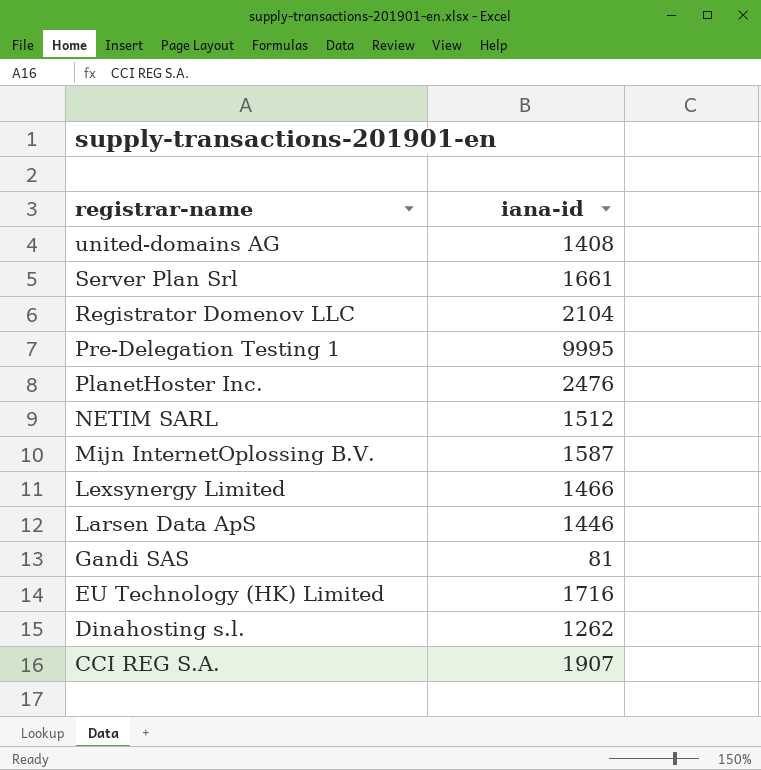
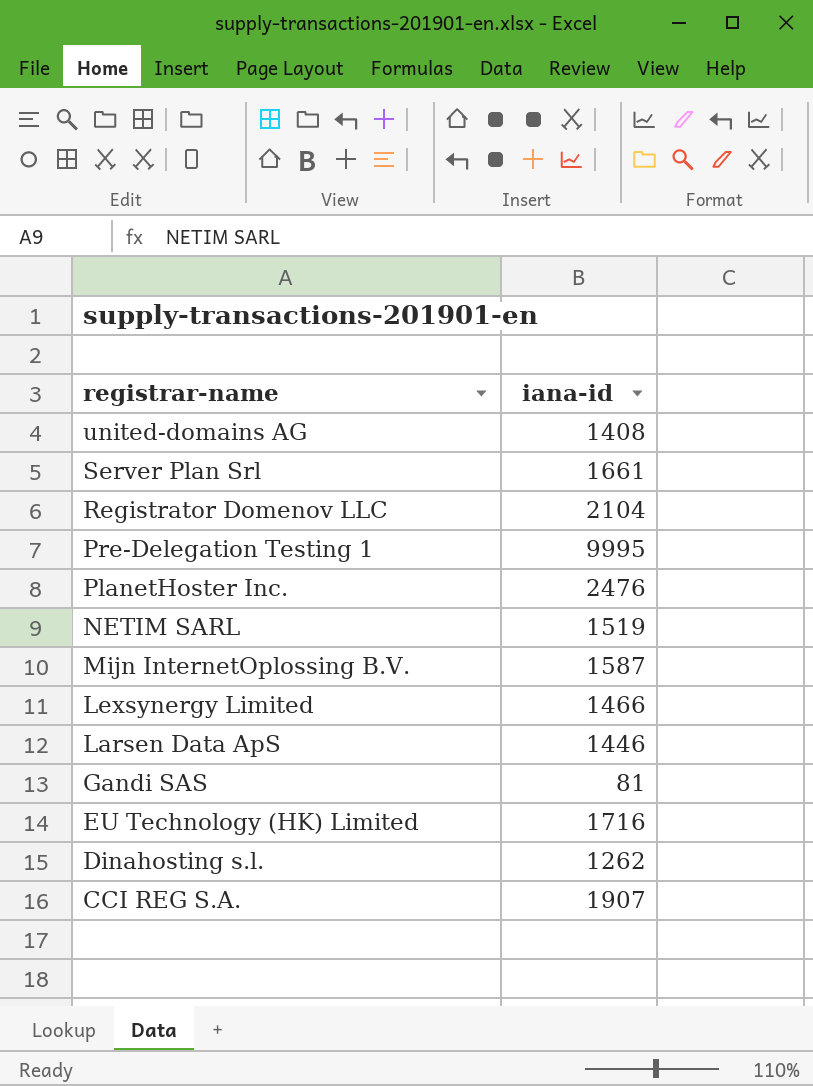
NETIM SARL | iana-id: 1512 -> 1519

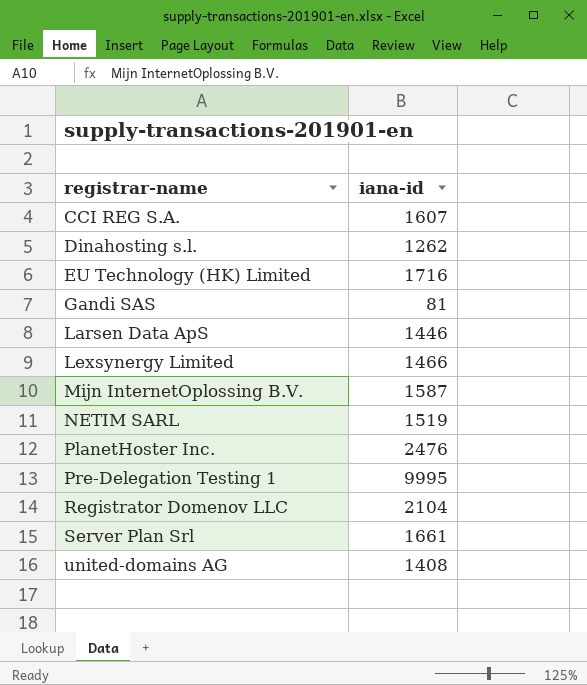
row order: registrar-name descending -> registrar-name ascending
CCI REG S.A. | iana-id: 1907 -> 1607

